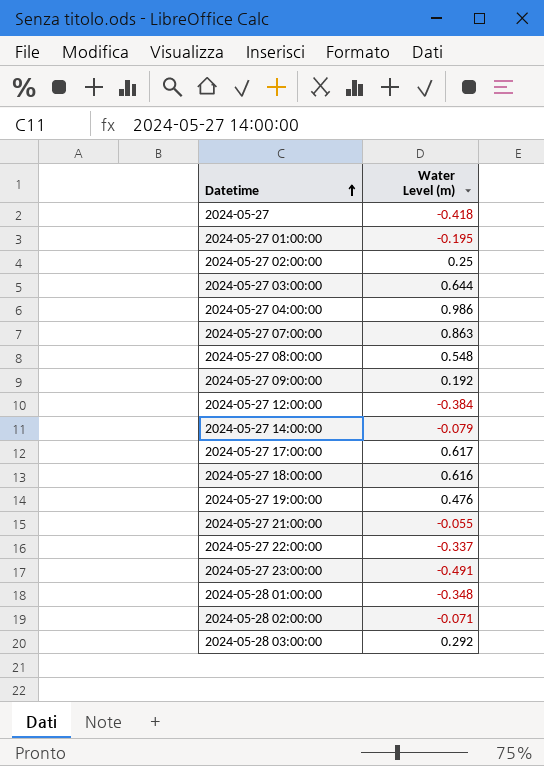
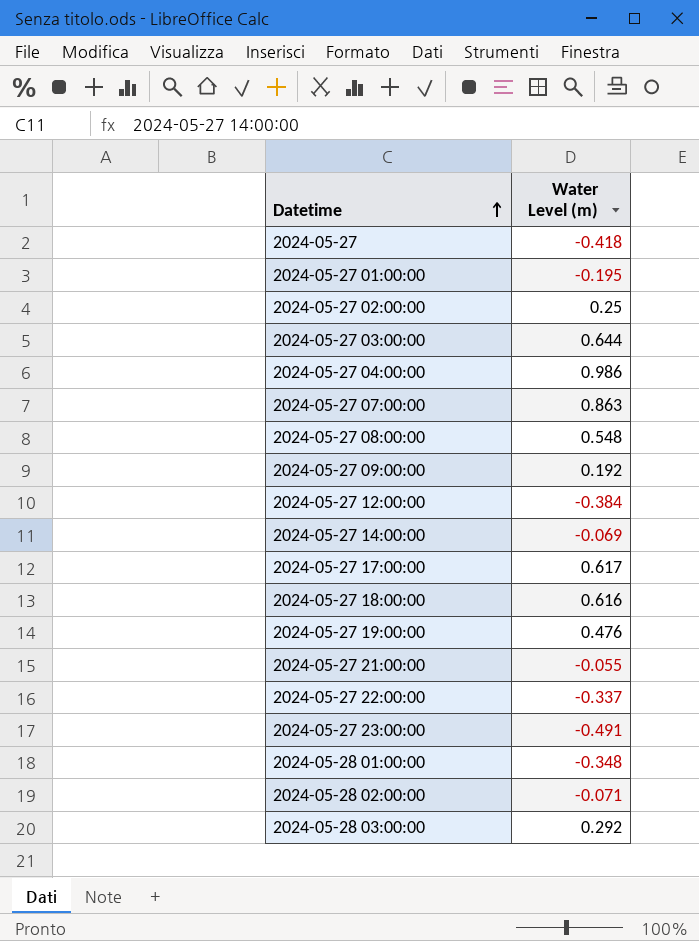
2024-05-27 14:00:00 | Water Level (m): -0.079 -> -0.069

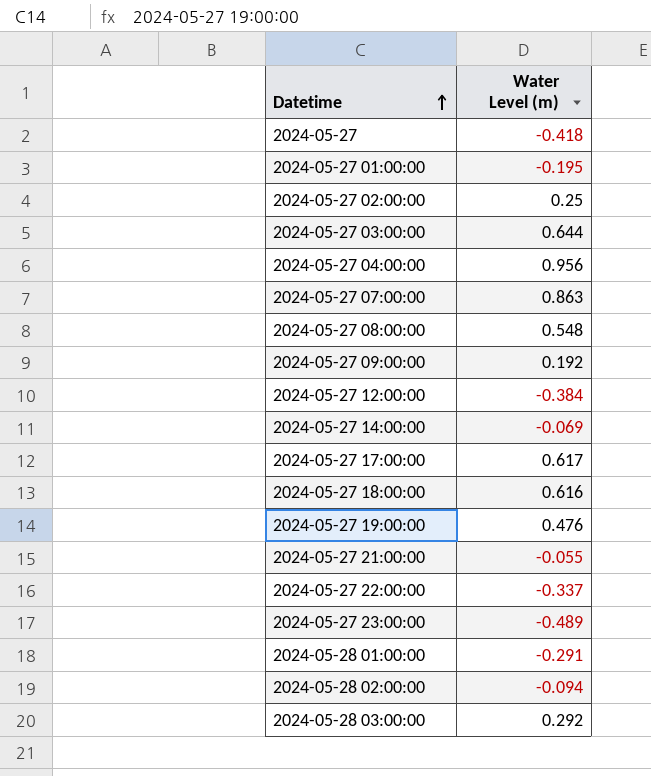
2024-05-27 04:00:00 | Water Level (m): 0.986 -> 0.956
2024-05-27 23:00:00 | Water Level (m): -0.491 -> -0.489
2024-05-28 01:00:00 | Water Level (m): -0.348 -> -0.291
2024-05-28 02:00:00 | Water Level (m): -0.071 -> -0.094

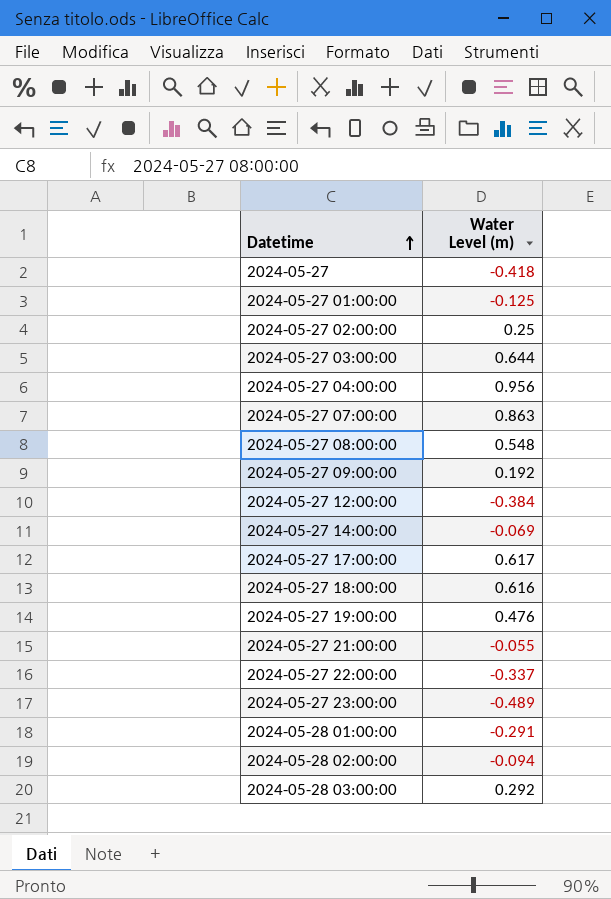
2024-05-27 01:00:00 | Water Level (m): -0.195 -> -0.125

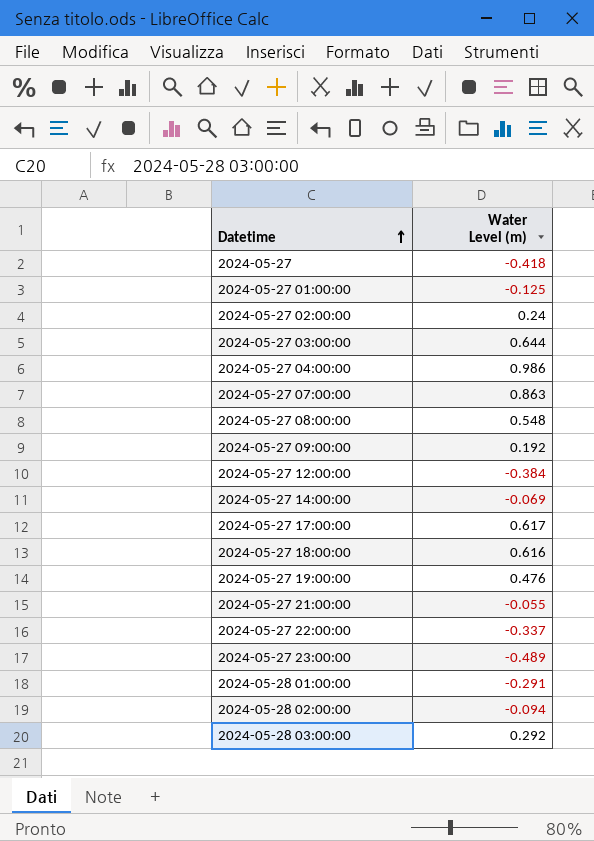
2024-05-27 02:00:00 | Water Level (m): 0.25 -> 0.24
2024-05-27 04:00:00 | Water Level (m): 0.956 -> 0.986

